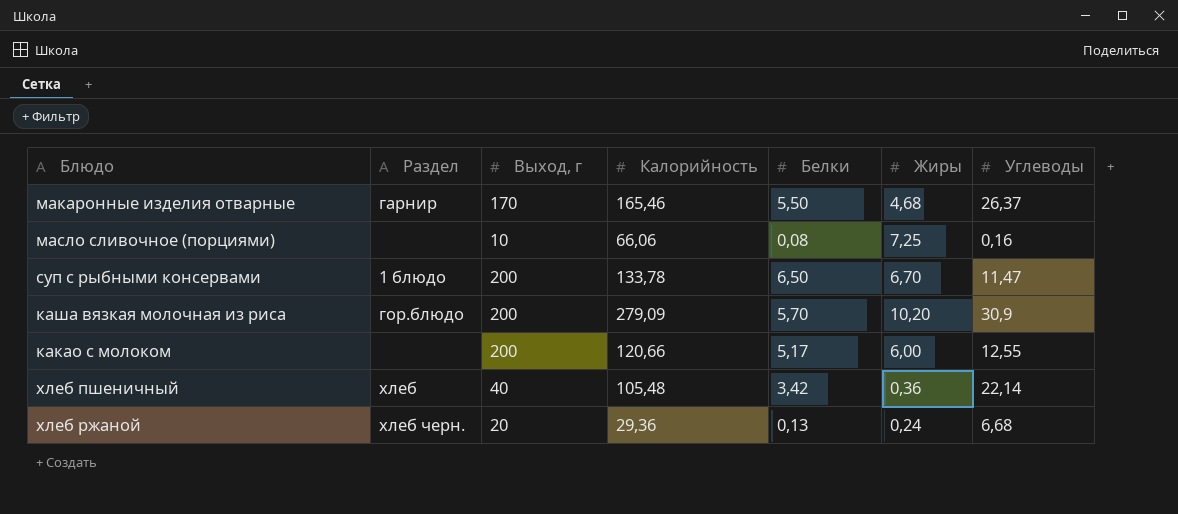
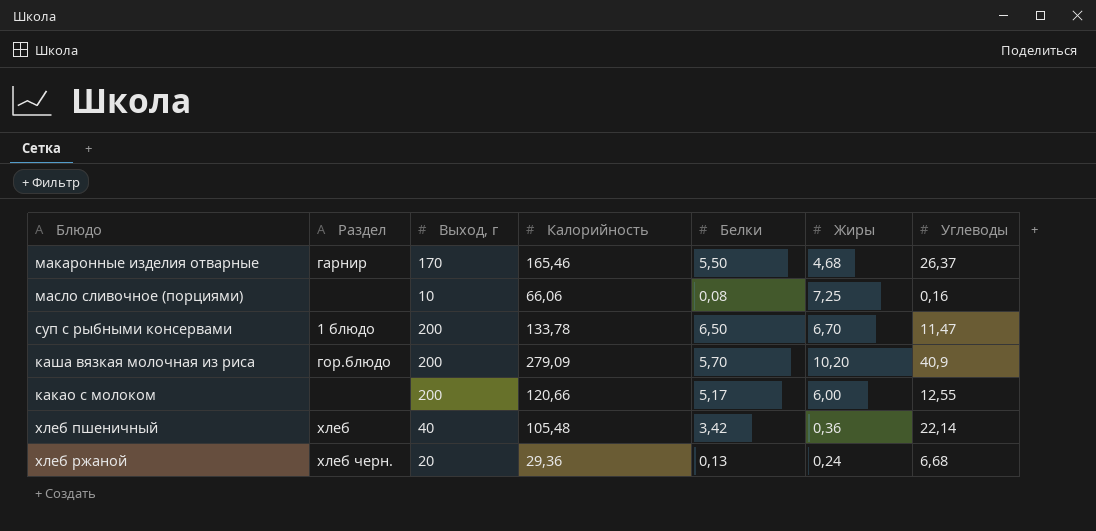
каша вязкая молочная из риса | Углеводы: 30,9 -> 40,9

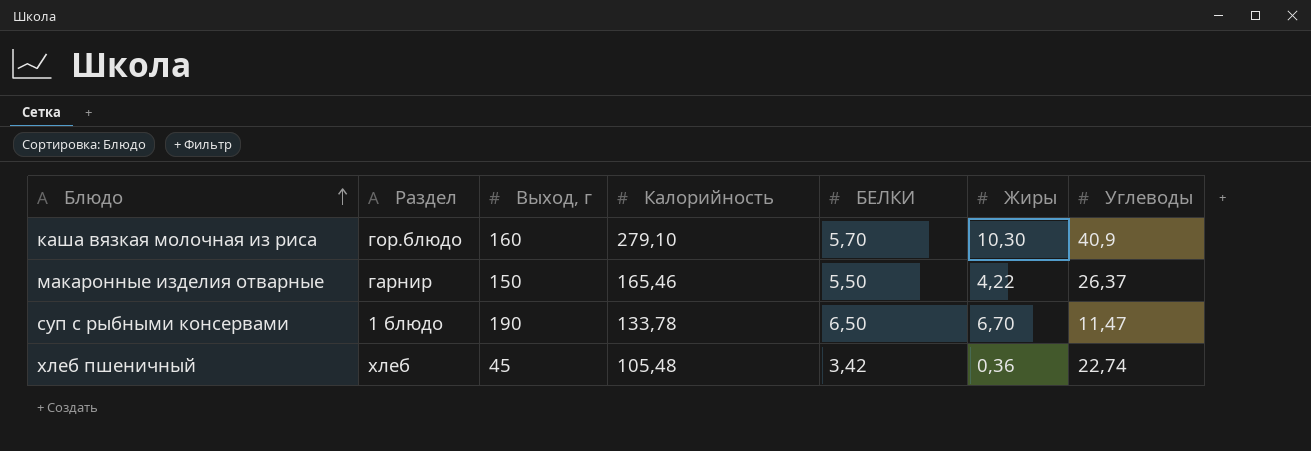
row order: none -> Блюдо ascending
column name: Белки -> БЕЛКИ
row масло сливочное (порциями): none | 10 | 66,06 | 0,08 | 7,25 | 0,16 -> none
row какао с молоком: none | 200 | 120,66 | 5,17 | 6,00 | 12,55 -> none
row хлеб ржаной: хлеб черн. | 20 | 29,36 | 0,13 | 0,24 | 6,68 -> none
каша вязкая молочная из риса | Выход, г: 200 -> 160
каша вязкая молочная из риса | Калорийность: 279,09 -> 279,10
каша вязкая молочная из риса | Жиры: 10,20 -> 10,30
макаронные изделия отварные | Выход, г: 170 -> 150
макаронные изделия отварные | Жиры: 4,68 -> 4,22
суп с рыбными консервами | Выход, г: 200 -> 190
хлеб пшеничный | Выход, г: 40 -> 45
хлеб пшеничный | Углеводы: 22,14 -> 22,74

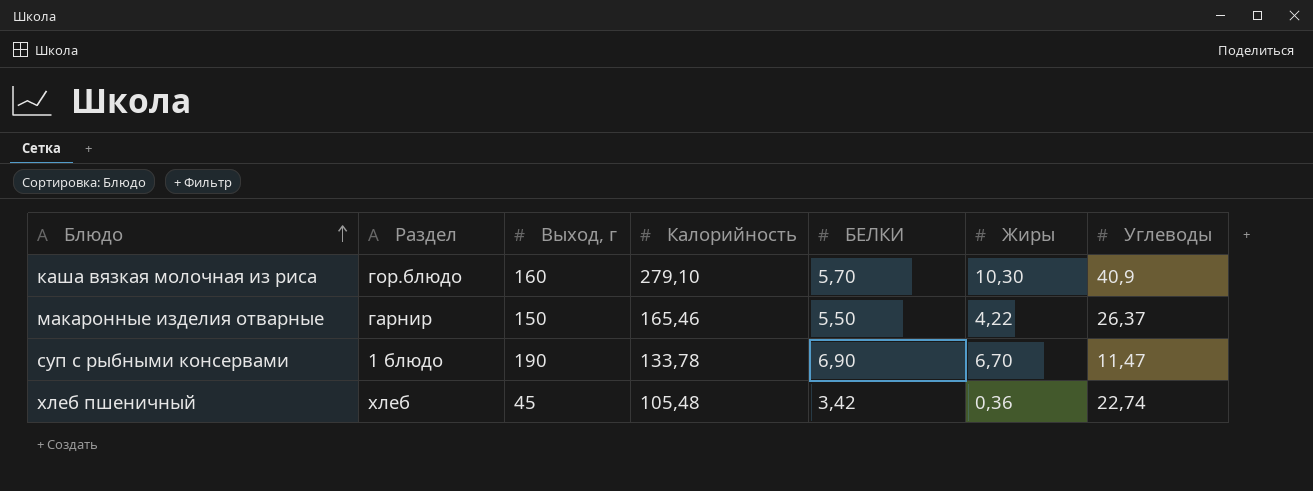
суп с рыбными консервами | БЕЛКИ: 6,50 -> 6,90

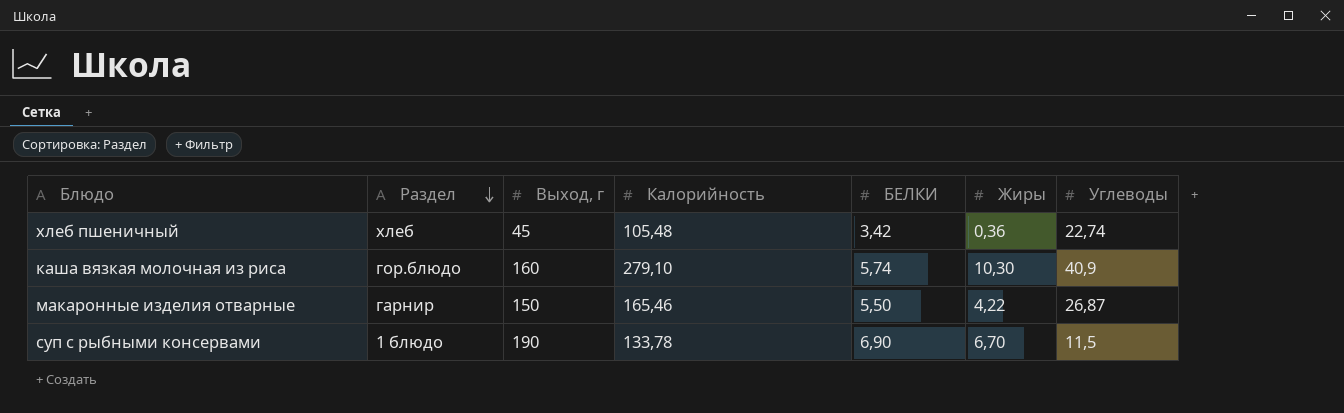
row order: Блюдо ascending -> Раздел descending
каша вязкая молочная из риса | БЕЛКИ: 5,70 -> 5,74
макаронные изделия отварные | Углеводы: 26,37 -> 26,87
суп с рыбными консервами | Углеводы: 11,47 -> 11,5

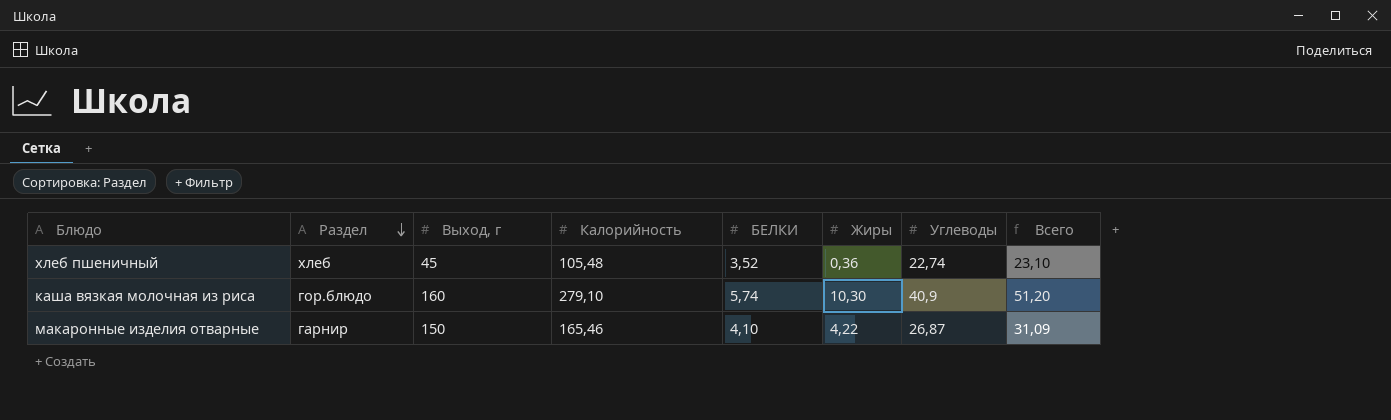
column Всего | formula: none -> [Жиры] + [Углеводы]
row суп с рыбными консервами: 1 блюдо | 190 | 133,78 | 6,90 | 6,70 | 11,5 -> none
хлеб пшеничный | БЕЛКИ: 3,42 -> 3,52
макаронные изделия отварные | БЕЛКИ: 5,50 -> 4,10

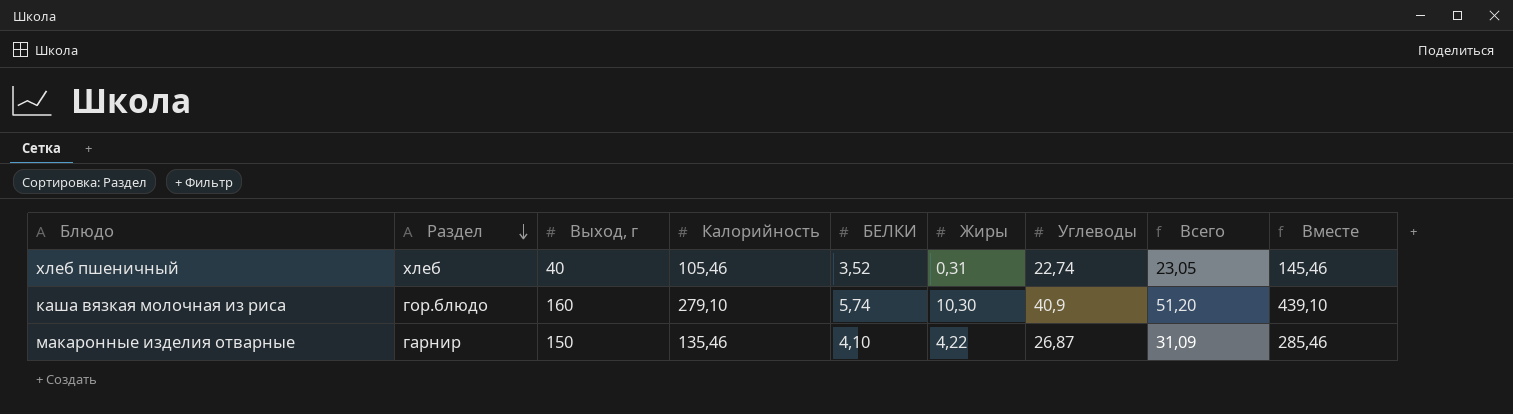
column Вместе | formula: none -> [Выход, г] + [Калорийность]
хлеб пшеничный | Выход, г: 45 -> 40
хлеб пшеничный | Калорийность: 105,48 -> 105,46
хлеб пшеничный | Жиры: 0,36 -> 0,31
хлеб пшеничный | Всего: 23,10 -> 23,05
макаронные изделия отварные | Калорийность: 165,46 -> 135,46

